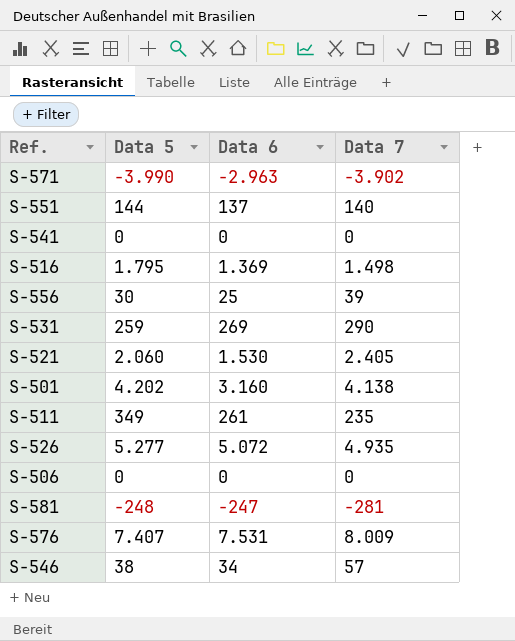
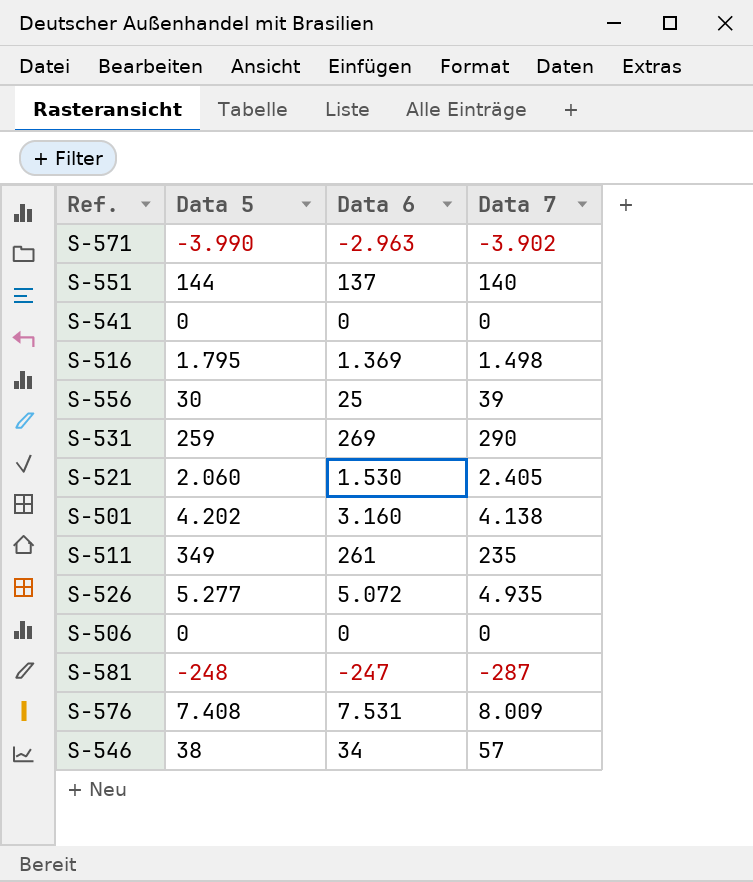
S-581 | Data 7: -281 -> -287
S-576 | Data 5: 7.407 -> 7.408

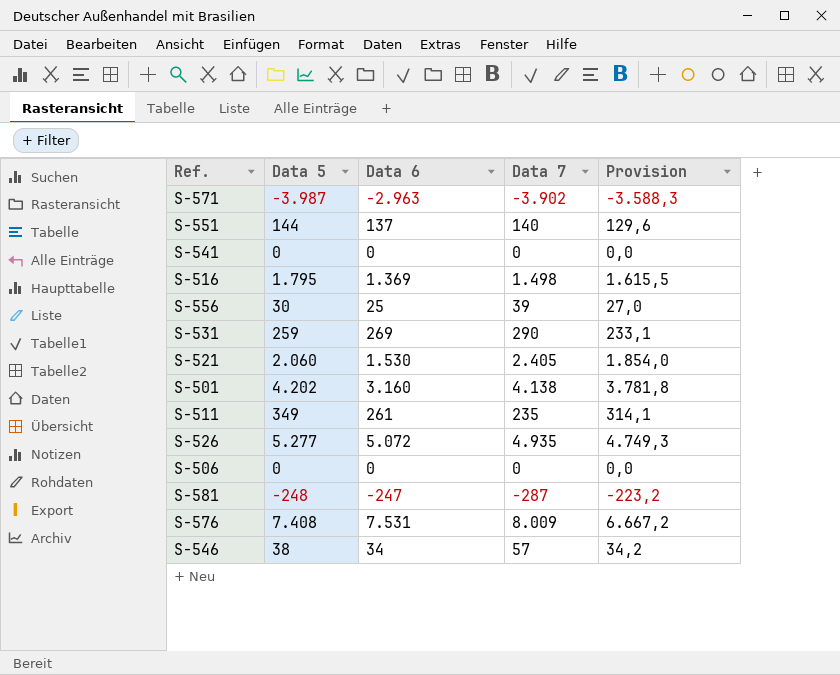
column Provision | formula: none -> [Data 5] * 0,9
S-571 | Data 5: -3.990 -> -3.987

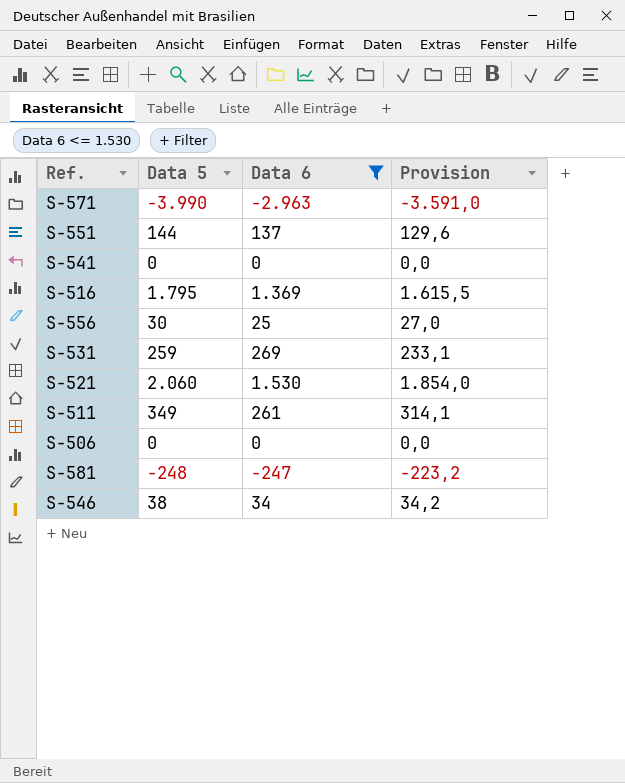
filter: none -> Data 6 <= 1.530
column Data 7 | position: 4 -> none
S-571 | Data 5: -3.987 -> -3.990
S-571 | Provision: -3.588,3 -> -3.591,0

